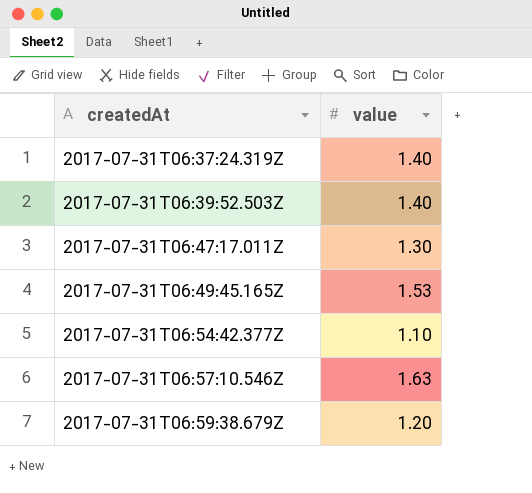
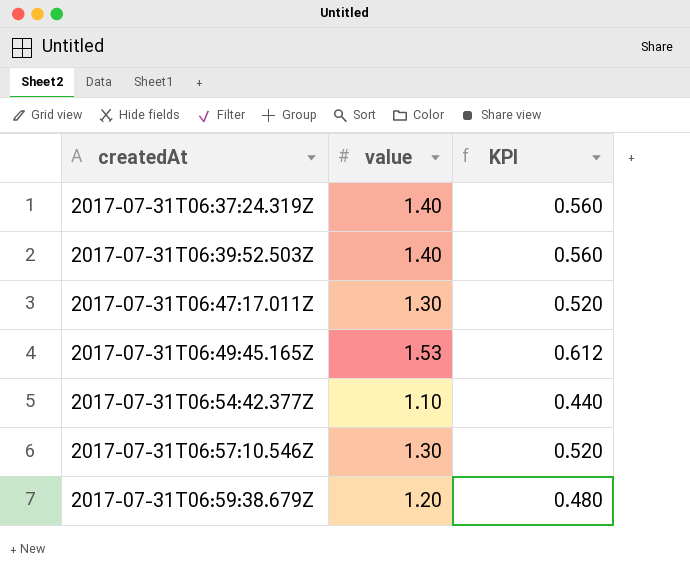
column KPI | formula: none -> [value] * 0.4
2017-07-31T06:57:10.546Z | value: 1.63 -> 1.30

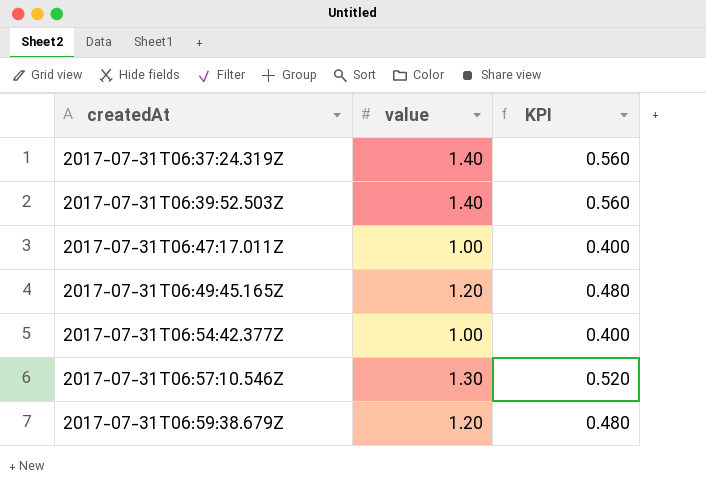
2017-07-31T06:47:17.011Z | value: 1.30 -> 1.00
2017-07-31T06:47:17.011Z | KPI: 0.520 -> 0.400
2017-07-31T06:49:45.165Z | value: 1.53 -> 1.20
2017-07-31T06:49:45.165Z | KPI: 0.612 -> 0.480
2017-07-31T06:54:42.377Z | value: 1.10 -> 1.00
2017-07-31T06:54:42.377Z | KPI: 0.440 -> 0.400

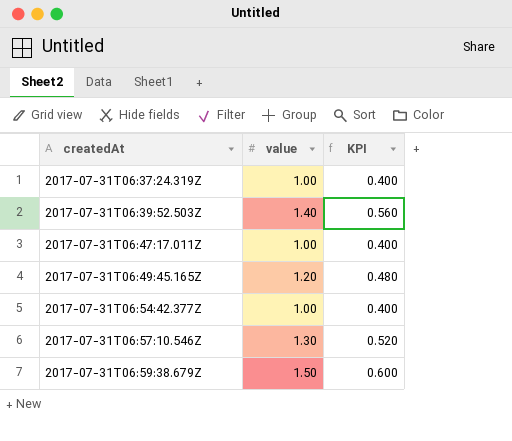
2017-07-31T06:37:24.319Z | value: 1.40 -> 1.00
2017-07-31T06:37:24.319Z | KPI: 0.560 -> 0.400
2017-07-31T06:59:38.679Z | value: 1.20 -> 1.50
2017-07-31T06:59:38.679Z | KPI: 0.480 -> 0.600

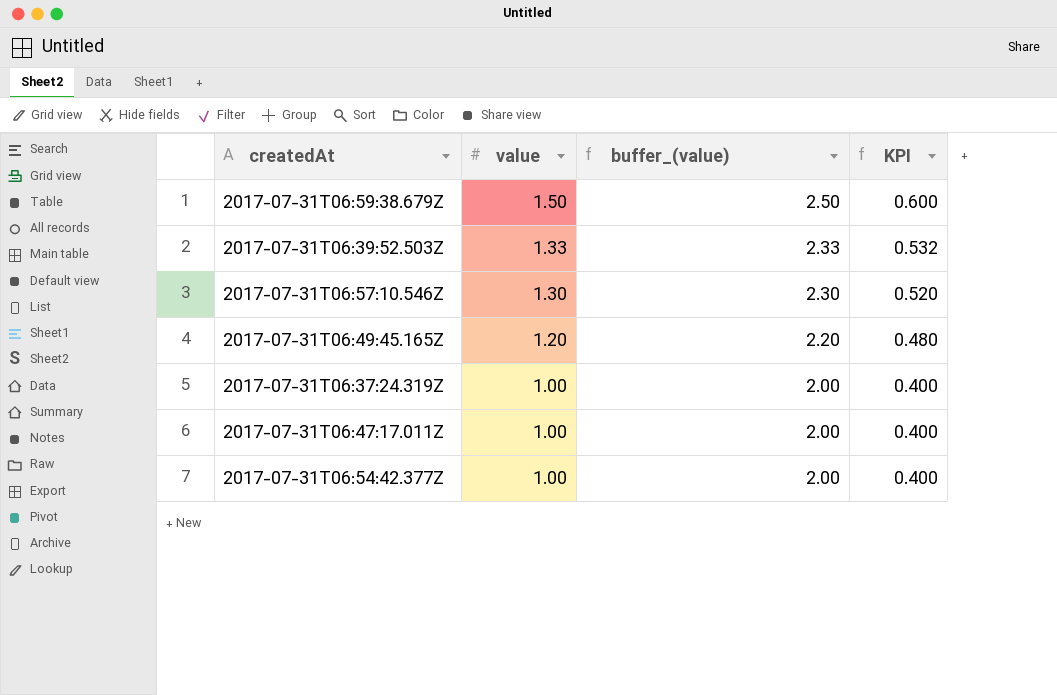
row order: createdAt ascending -> value descending
column buffer_(value) | formula: none -> [value] + 1
2017-07-31T06:39:52.503Z | value: 1.40 -> 1.33
2017-07-31T06:39:52.503Z | KPI: 0.560 -> 0.532

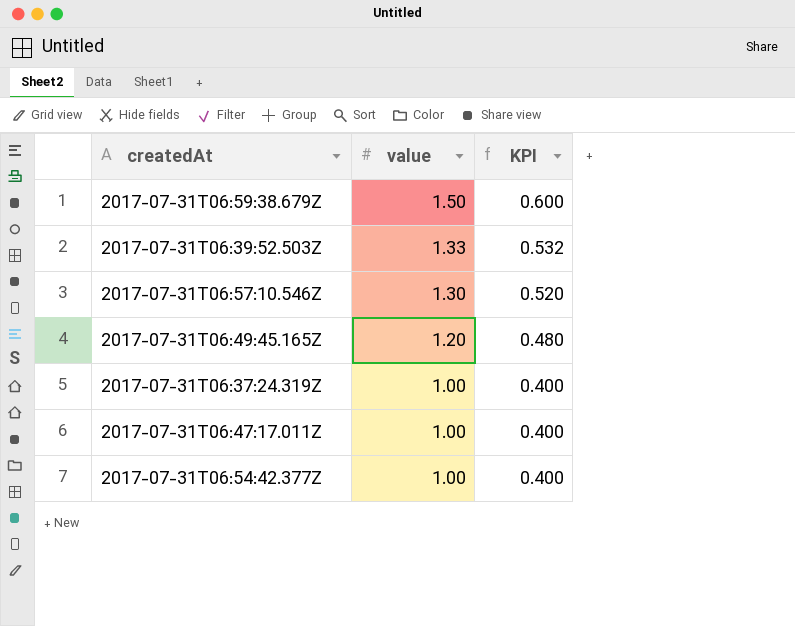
column buffer_(value) | formula: [value] + 1 -> none

